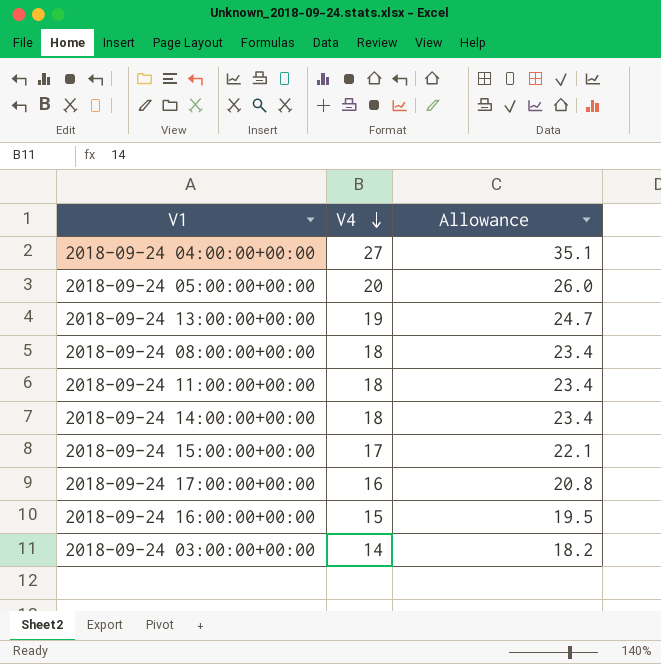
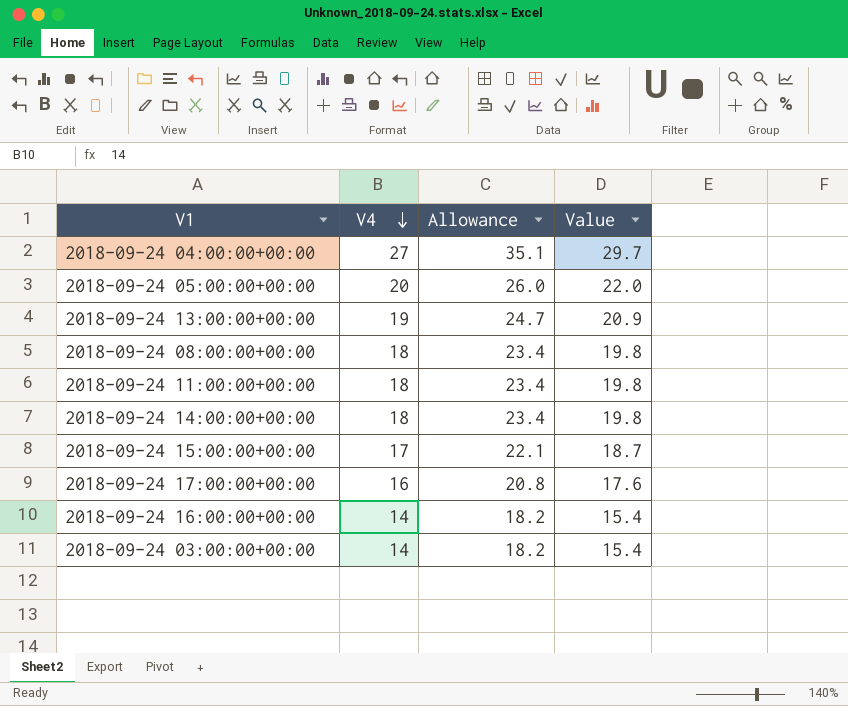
column Value | formula: none -> [V4] * 1.1
2018-09-24 16:00:00+00:00 | V4: 15 -> 14
2018-09-24 16:00:00+00:00 | Allowance: 19.5 -> 18.2

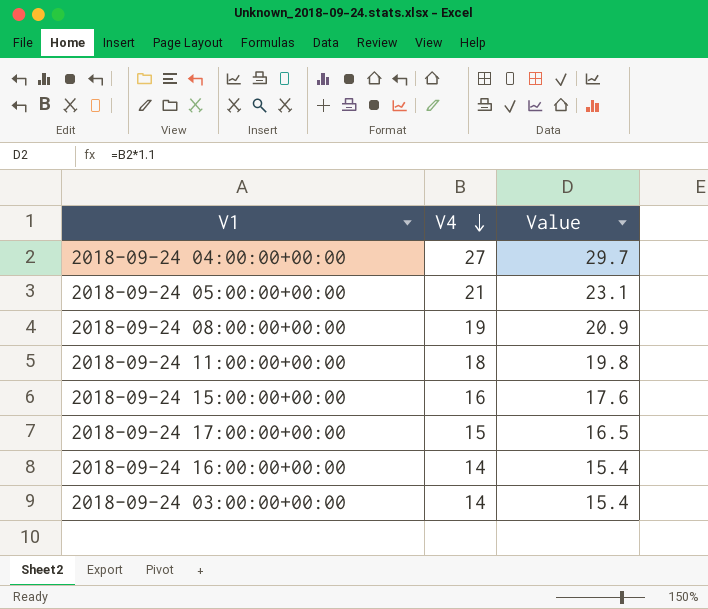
column Allowance | formula: [V4] * 1.3 -> none
row 2018-09-24 13:00:00+00:00: 19 | 24.7 | 20.9 -> none
row 2018-09-24 14:00:00+00:00: 18 | 23.4 | 19.8 -> none
2018-09-24 05:00:00+00:00 | V4: 20 -> 21
2018-09-24 05:00:00+00:00 | Value: 22.0 -> 23.1
2018-09-24 08:00:00+00:00 | V4: 18 -> 19
2018-09-24 08:00:00+00:00 | Value: 19.8 -> 20.9
2018-09-24 15:00:00+00:00 | V4: 17 -> 16
2018-09-24 15:00:00+00:00 | Value: 18.7 -> 17.6
2018-09-24 17:00:00+00:00 | V4: 16 -> 15
2018-09-24 17:00:00+00:00 | Value: 17.6 -> 16.5

